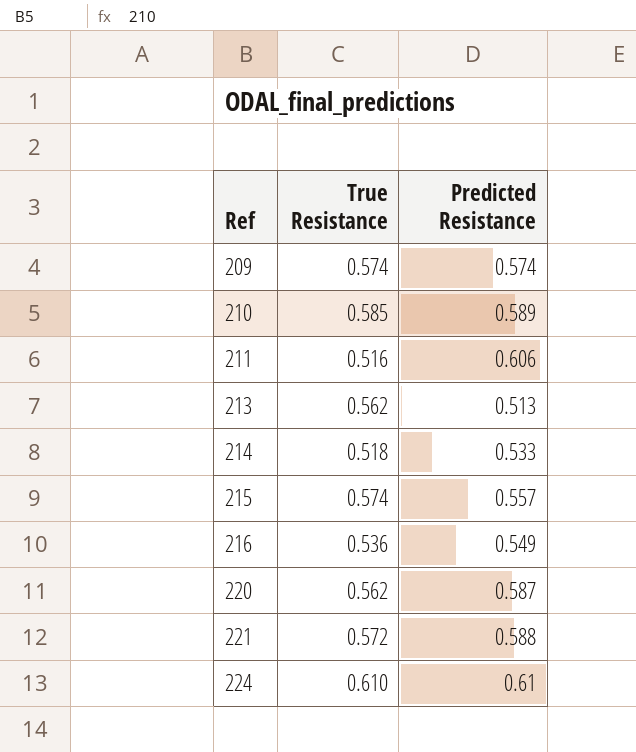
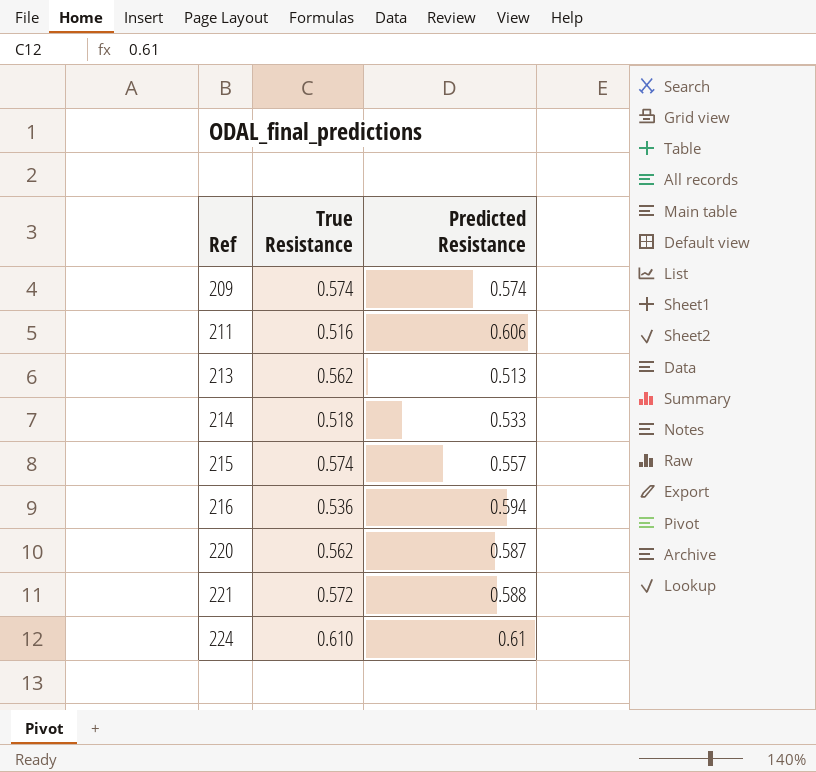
row 210: 0.585 | 0.589 -> none
216 | Predicted Resistance: 0.549 -> 0.594

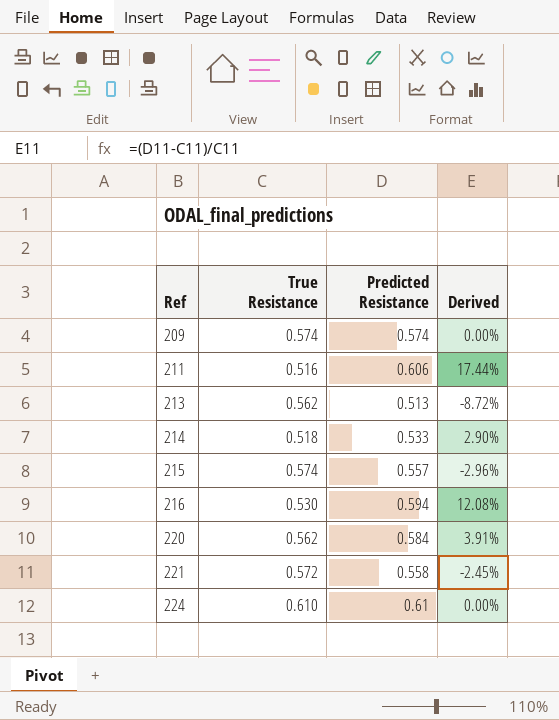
column Derived | formula: none -> ([Predicted Resistance] - [True Resistance]) / [True Resistance]
216 | True Resistance: 0.536 -> 0.530
220 | Predicted Resistance: 0.587 -> 0.584
221 | Predicted Resistance: 0.588 -> 0.558

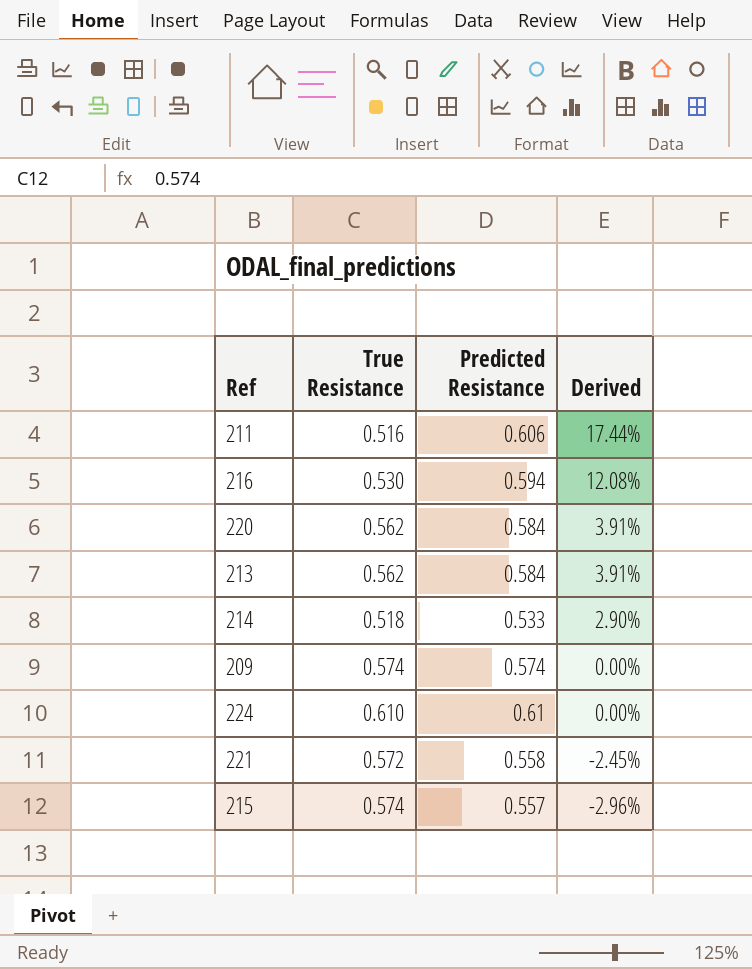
row order: Ref ascending -> Derived descending
213 | Predicted Resistance: 0.513 -> 0.584
213 | Derived: -8.72% -> 3.91%

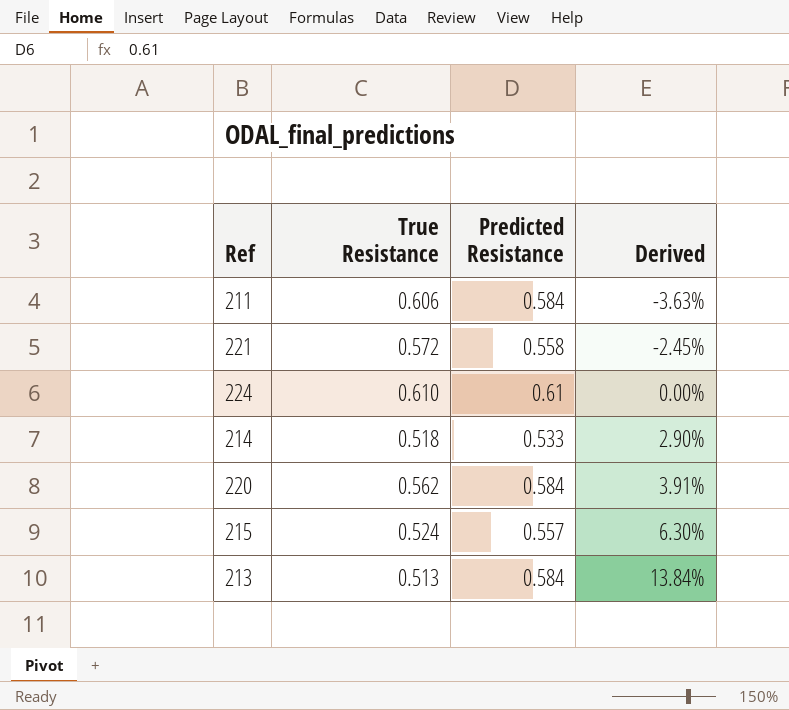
row order: Derived descending -> Derived ascending
row 216: 0.530 | 0.594 | 12.08% -> none
row 209: 0.574 | 0.574 | 0.00% -> none
211 | True Resistance: 0.516 -> 0.606
211 | Predicted Resistance: 0.606 -> 0.584
211 | Derived: 17.44% -> -3.63%
215 | True Resistance: 0.574 -> 0.524
215 | Derived: -2.96% -> 6.30%
213 | True Resistance: 0.562 -> 0.513
213 | Derived: 3.91% -> 13.84%

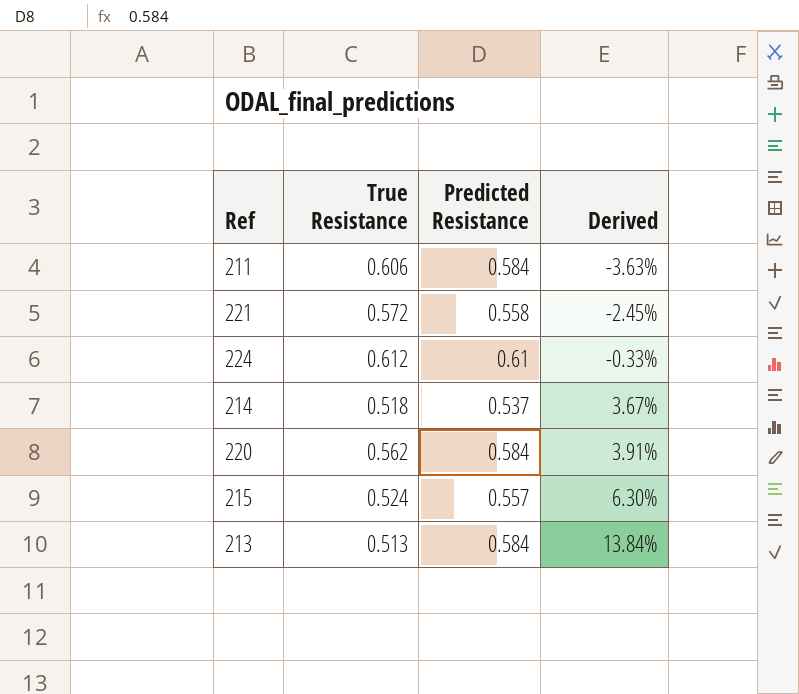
224 | True Resistance: 0.610 -> 0.612
224 | Derived: 0.00% -> -0.33%
214 | Predicted Resistance: 0.533 -> 0.537
214 | Derived: 2.90% -> 3.67%

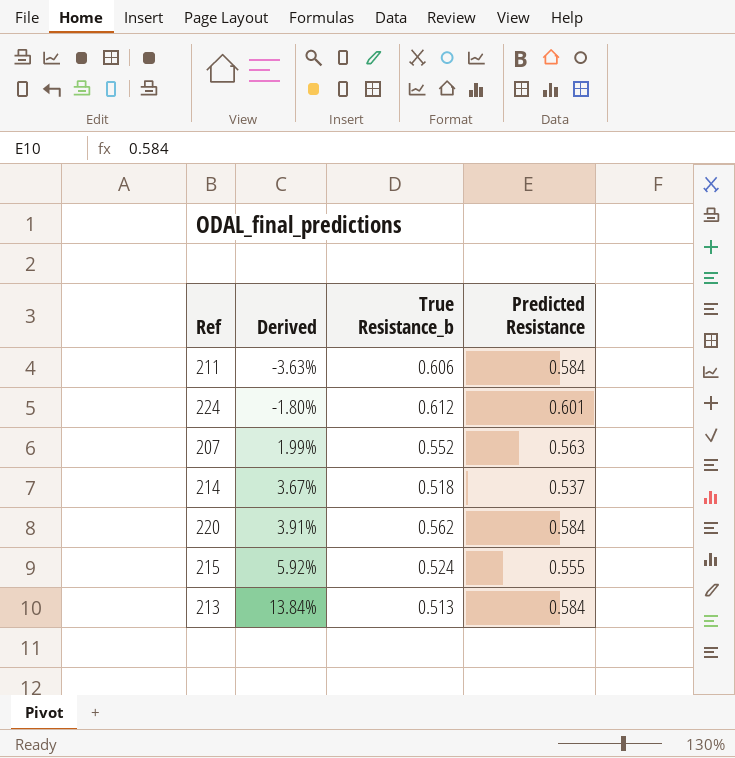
column Derived | position: 4 -> 2
column name: True Resistance -> True Resistance_b
row 221: 0.572 | 0.558 | -2.45% -> none
224 | Derived: -0.33% -> -1.80%
224 | Predicted Resistance: 0.61 -> 0.601
row 207: none -> 1.99% | 0.552 | 0.563
215 | Derived: 6.30% -> 5.92%
215 | Predicted Resistance: 0.557 -> 0.555

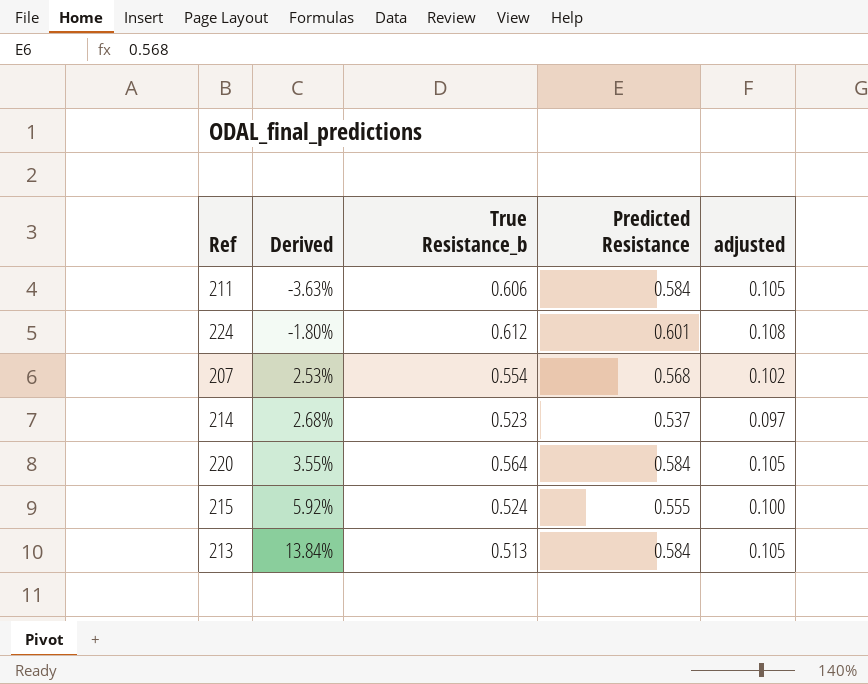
column adjusted | formula: none -> [Predicted Resistance] * 0.18
207 | Derived: 1.99% -> 2.53%
207 | True Resistance_b: 0.552 -> 0.554
207 | Predicted Resistance: 0.563 -> 0.568
214 | Derived: 3.67% -> 2.68%
214 | True Resistance_b: 0.518 -> 0.523
220 | Derived: 3.91% -> 3.55%
220 | True Resistance_b: 0.562 -> 0.564

